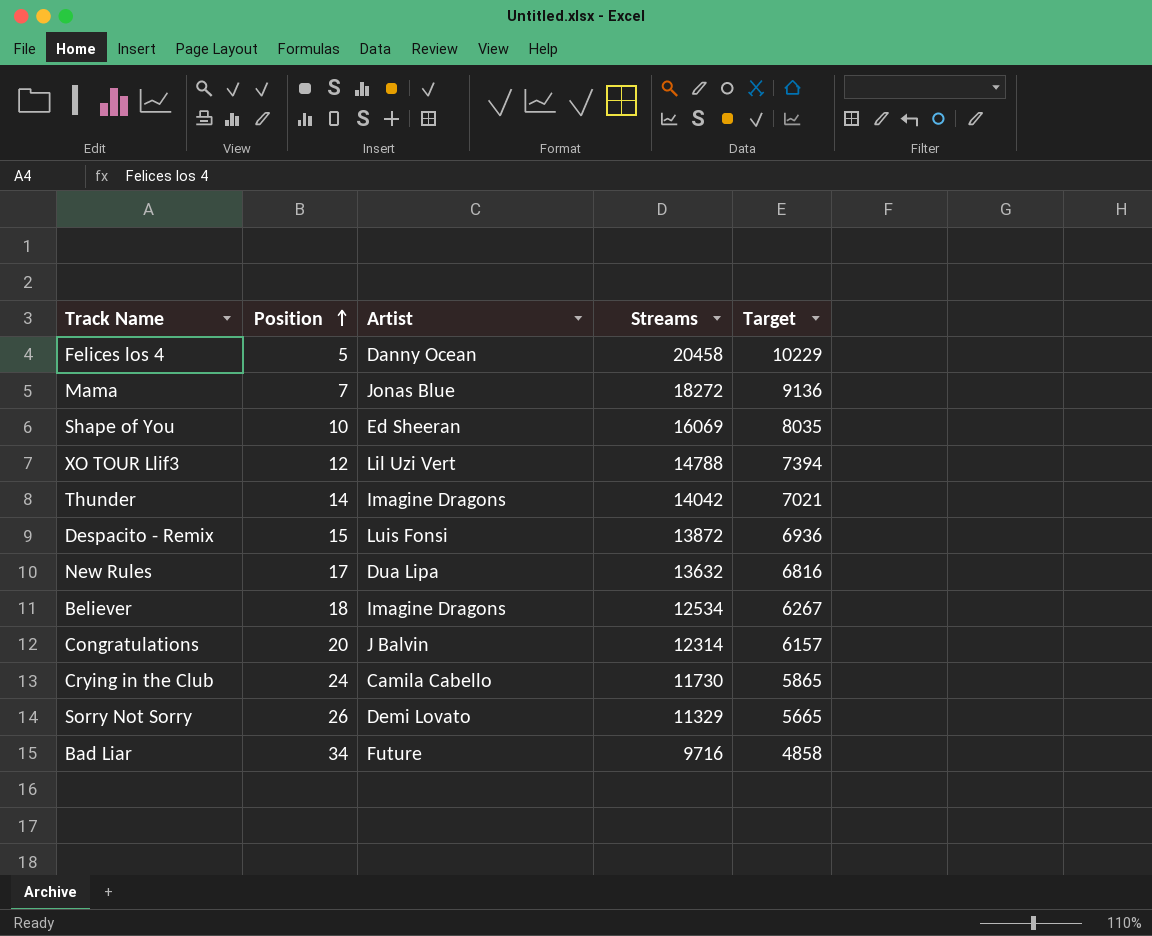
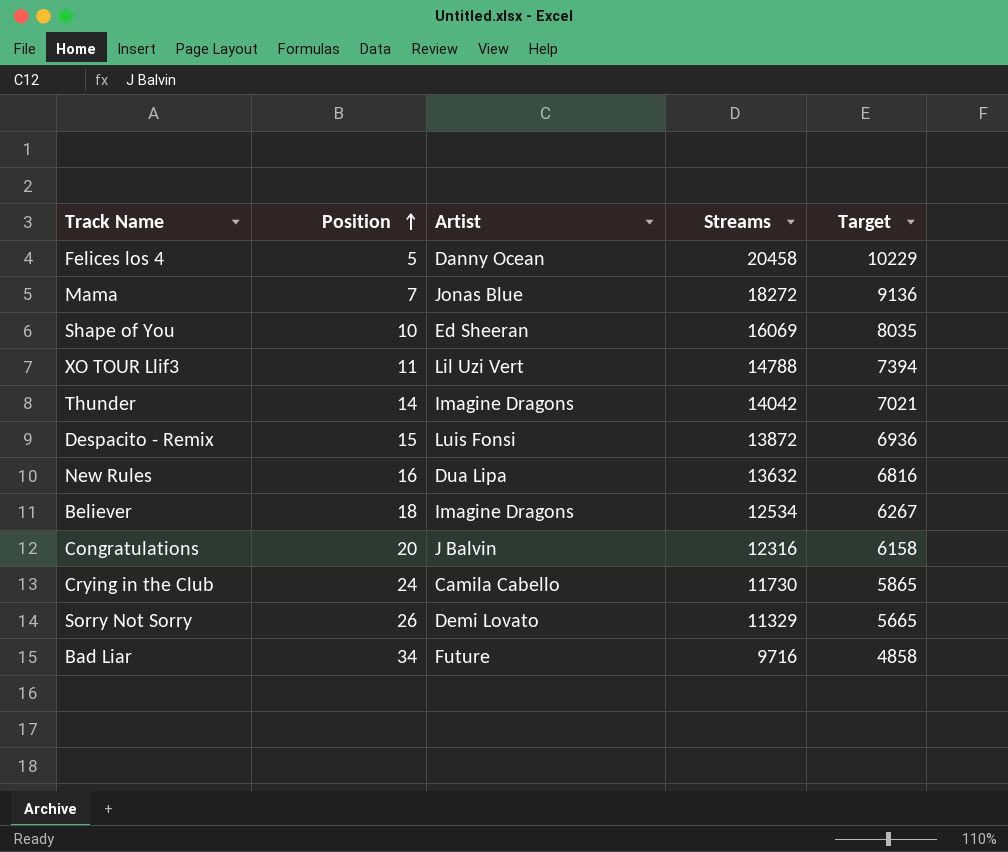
XO TOUR Llif3 | Position: 12 -> 11
New Rules | Position: 17 -> 16
Congratulations | Streams: 12314 -> 12316
Congratulations | Target: 6157 -> 6158

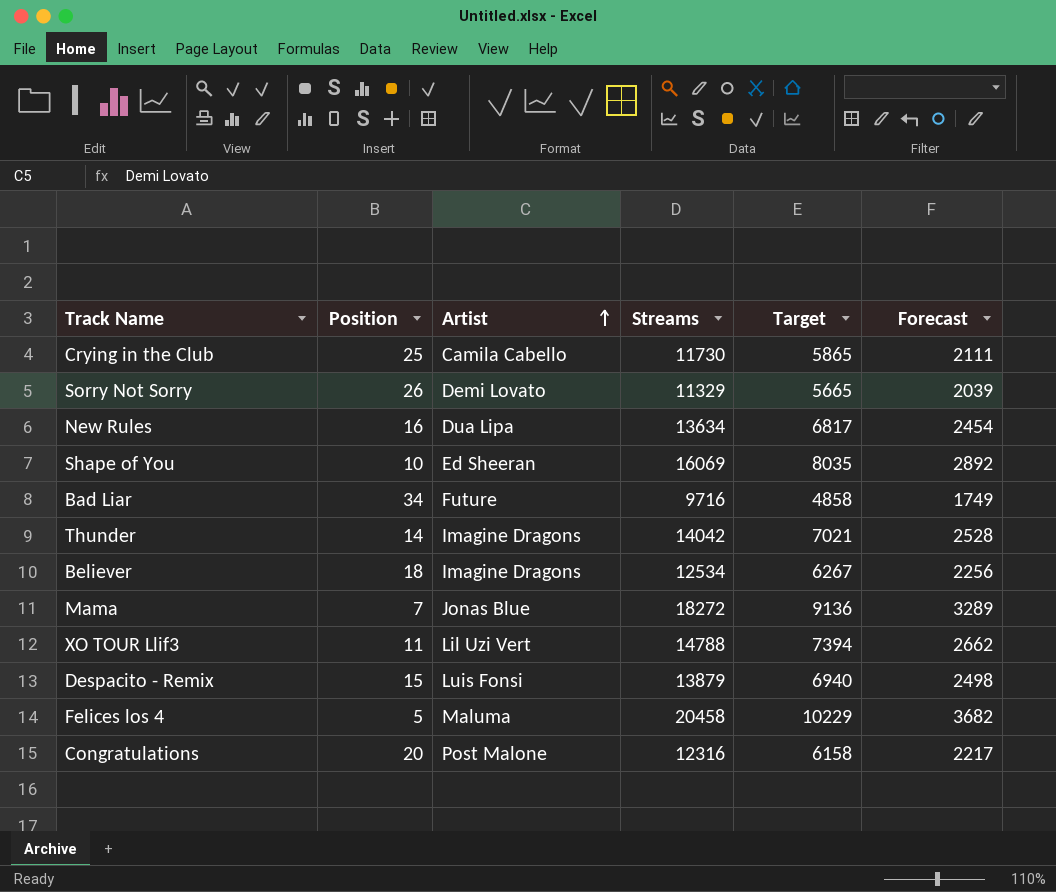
row order: Position ascending -> Artist ascending
column Forecast | formula: none -> [Streams] * 0.18
Crying in the Club | Position: 24 -> 25
New Rules | Streams: 13632 -> 13634
New Rules | Target: 6816 -> 6817
Despacito - Remix | Streams: 13872 -> 13879
Despacito - Remix | Target: 6936 -> 6940
Felices los 4 | Artist: Danny Ocean -> Maluma
Congratulations | Artist: J Balvin -> Post Malone

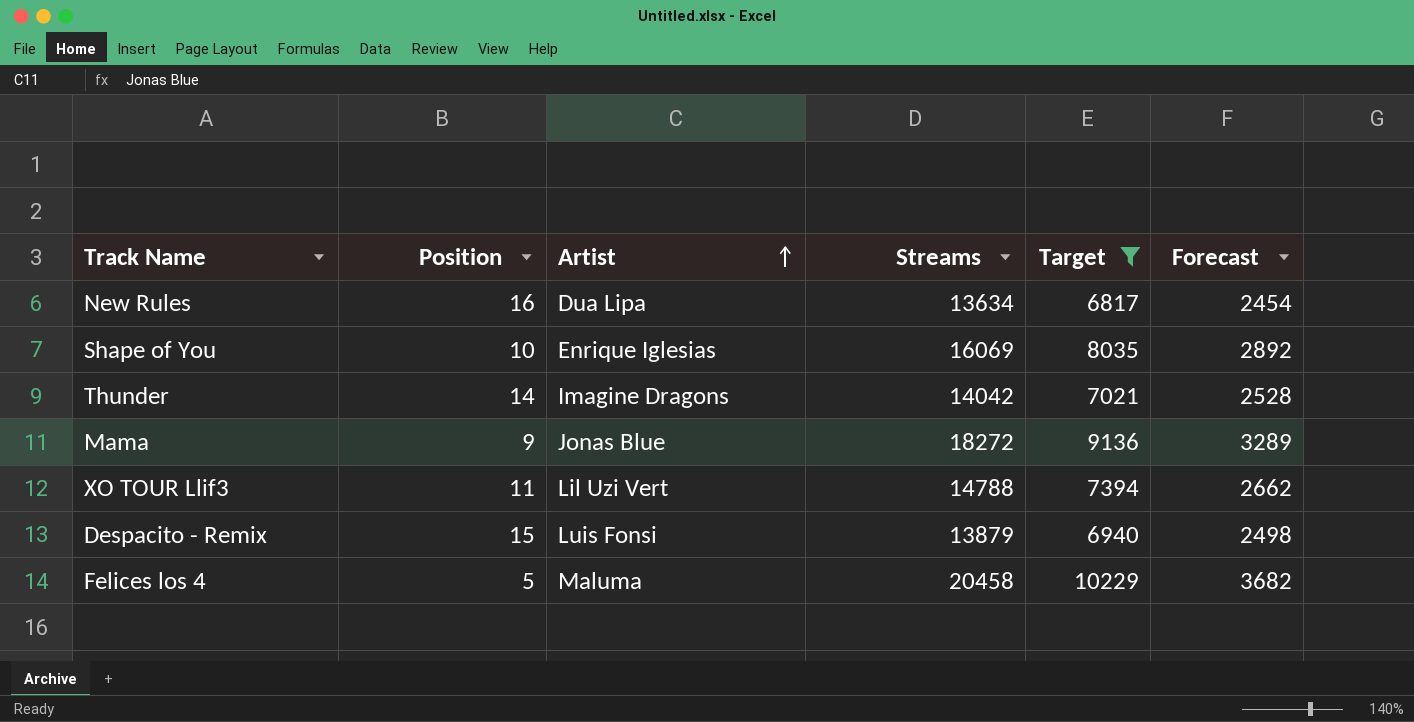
filter: none -> Target >= 6817
Shape of You | Artist: Ed Sheeran -> Enrique Iglesias
Mama | Position: 7 -> 9

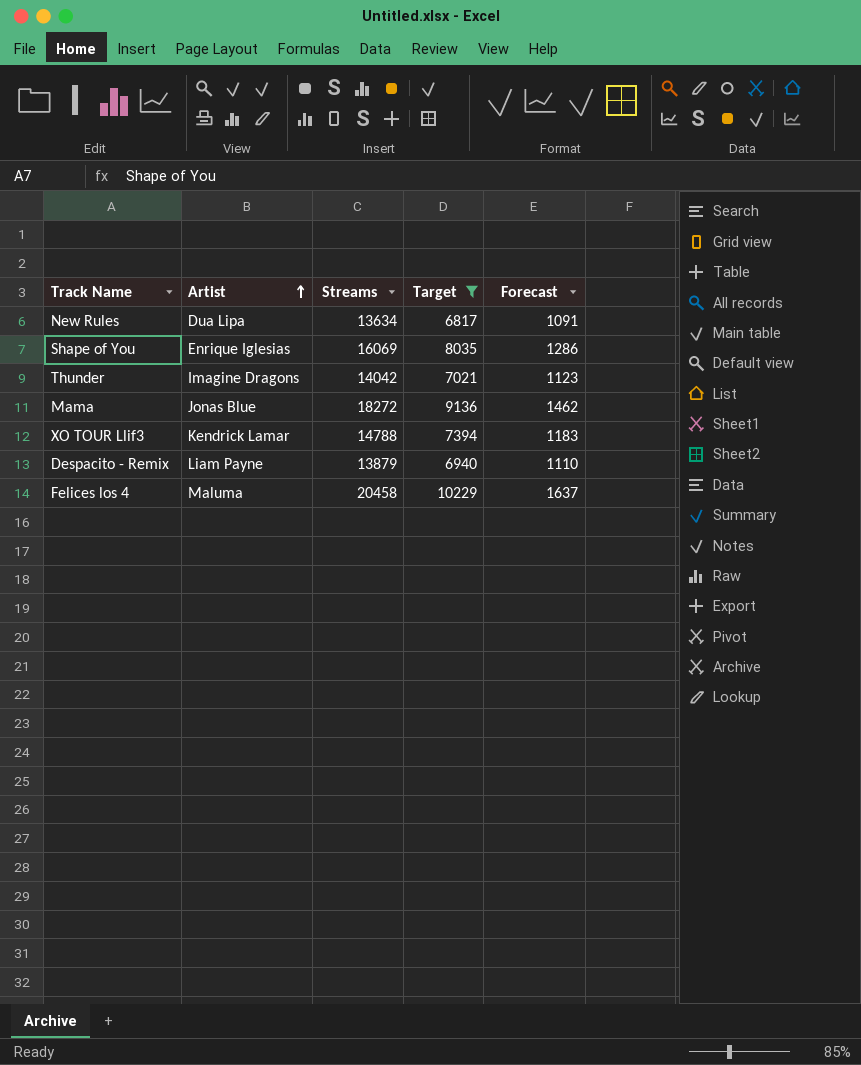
column Position | position: 2 -> none
column Forecast | formula: [Streams] * 0.18 -> [Streams] * 0.08
XO TOUR Llif3 | Artist: Lil Uzi Vert -> Kendrick Lamar
Despacito - Remix | Artist: Luis Fonsi -> Liam Payne

